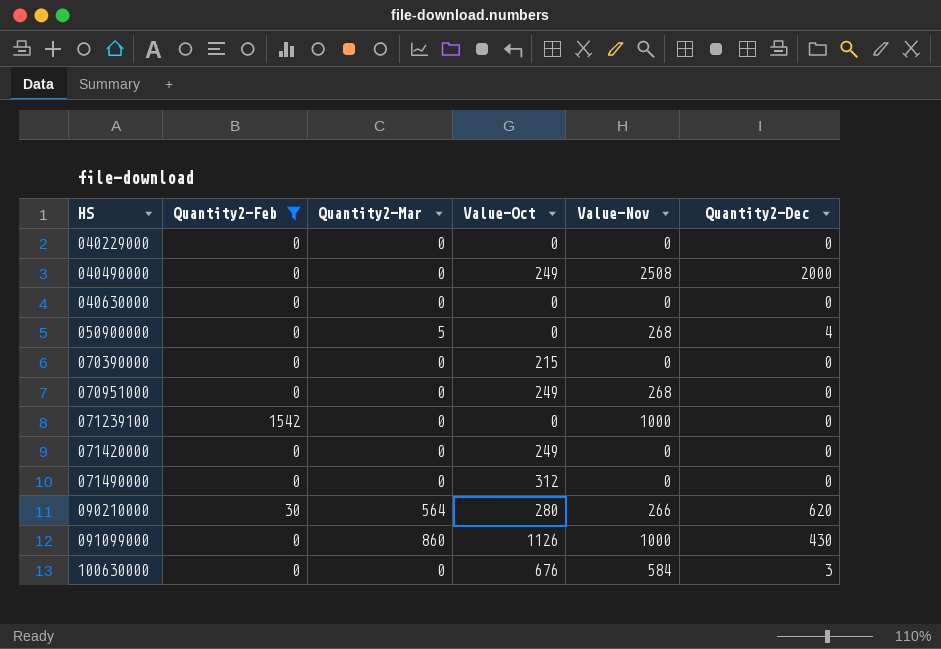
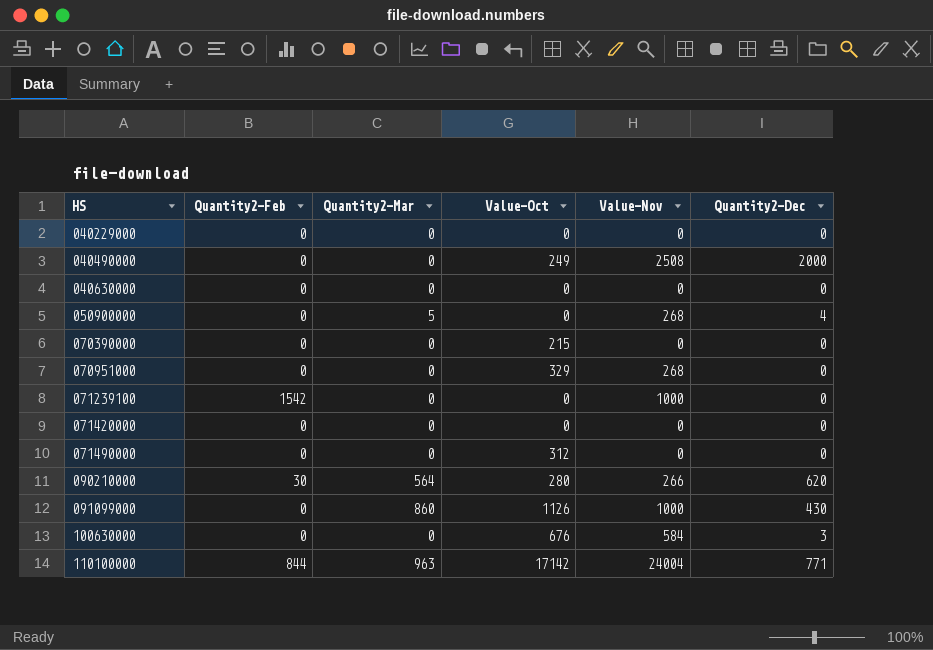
filter: Quantity2-Feb != 844 -> none
070951000 | Value-Oct: 249 -> 329
071420000 | Value-Oct: 249 -> 0

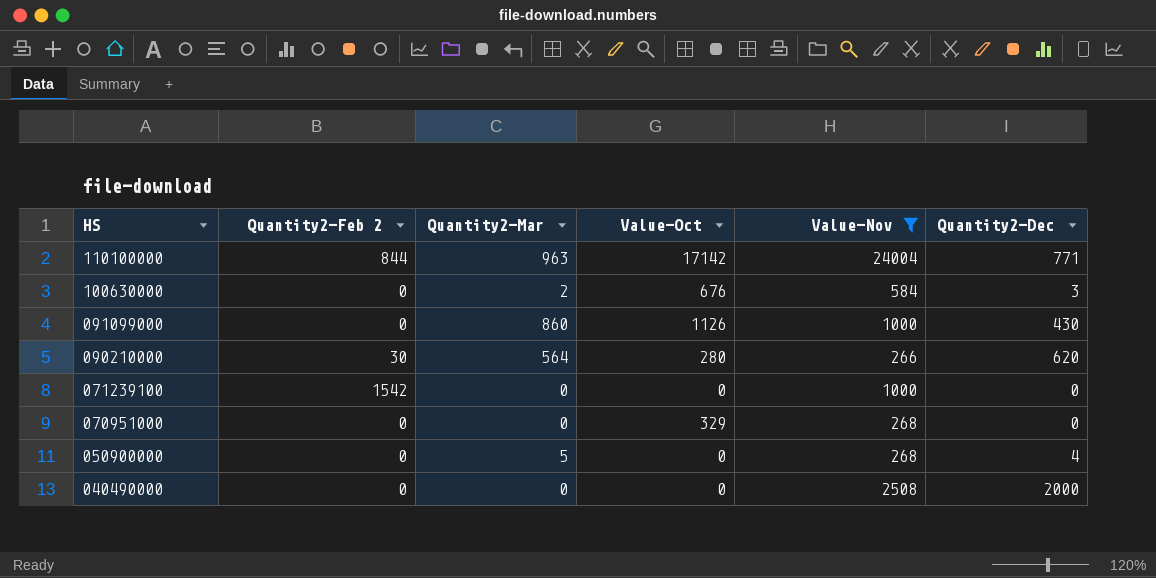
filter: none -> Value-Nov != 0
row order: HS ascending -> HS descending
column name: Quantity2-Feb -> Quantity2-Feb 2
100630000 | Quantity2-Mar: 0 -> 2
040490000 | Value-Oct: 249 -> 0

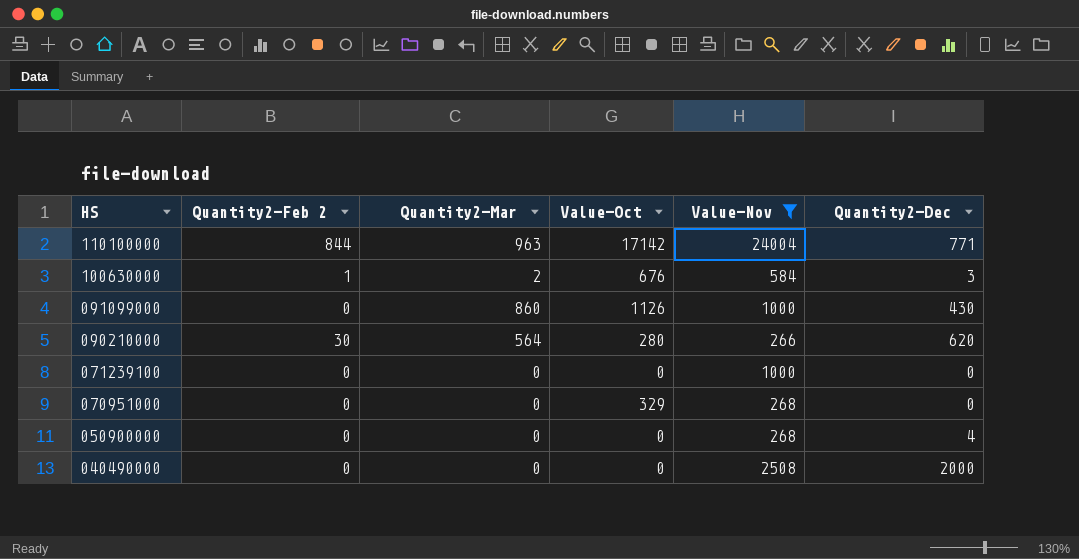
100630000 | Quantity2-Feb 2: 0 -> 1
071239100 | Quantity2-Feb 2: 1542 -> 0
050900000 | Quantity2-Mar: 5 -> 0

